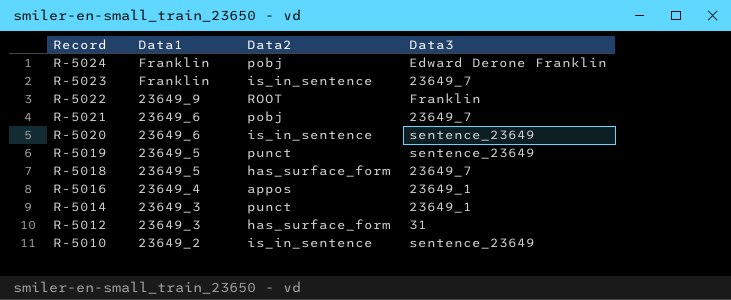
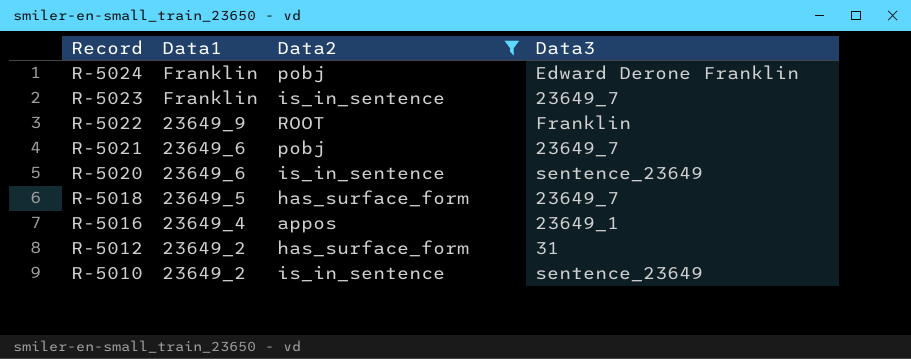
filter: none -> Data2 != punct
R-5012 | Data1: 23649_3 -> 23649_2

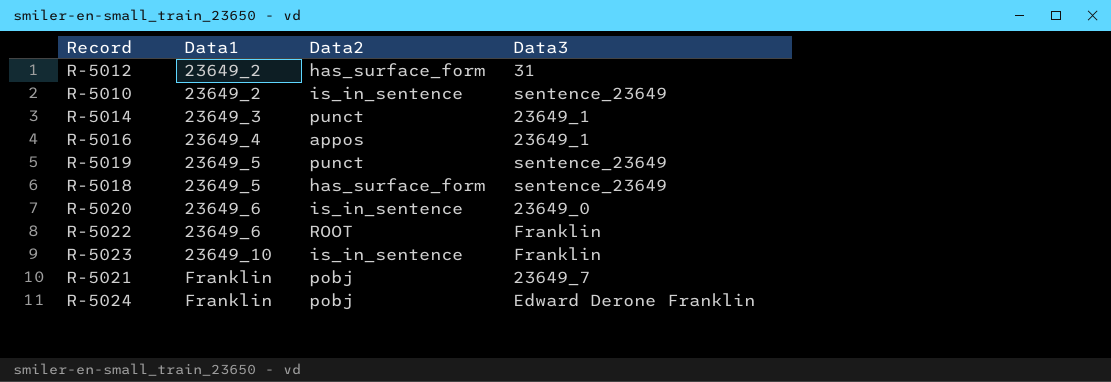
filter: Data2 != punct -> none
row order: Record descending -> Data1 ascending
R-5018 | Data3: 23649_7 -> sentence_23649
R-5020 | Data3: sentence_23649 -> 23649_0
R-5022 | Data1: 23649_9 -> 23649_6
R-5023 | Data1: Franklin -> 23649_10
R-5023 | Data3: 23649_7 -> Franklin
R-5021 | Data1: 23649_6 -> Franklin

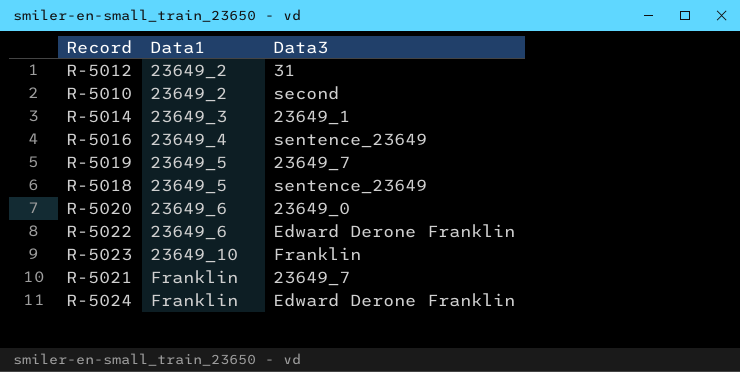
column Data2 | position: 3 -> none
R-5010 | Data3: sentence_23649 -> second
R-5016 | Data3: 23649_1 -> sentence_23649
R-5019 | Data3: sentence_23649 -> 23649_7
R-5022 | Data3: Franklin -> Edward Derone Franklin

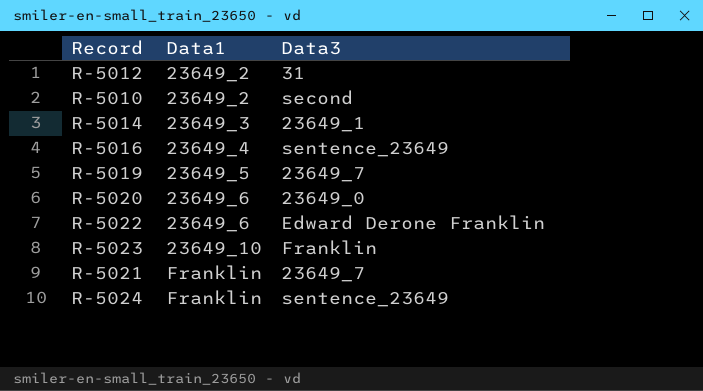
row R-5018: 23649_5 | sentence_23649 -> none
R-5024 | Data3: Edward Derone Franklin -> sentence_23649

